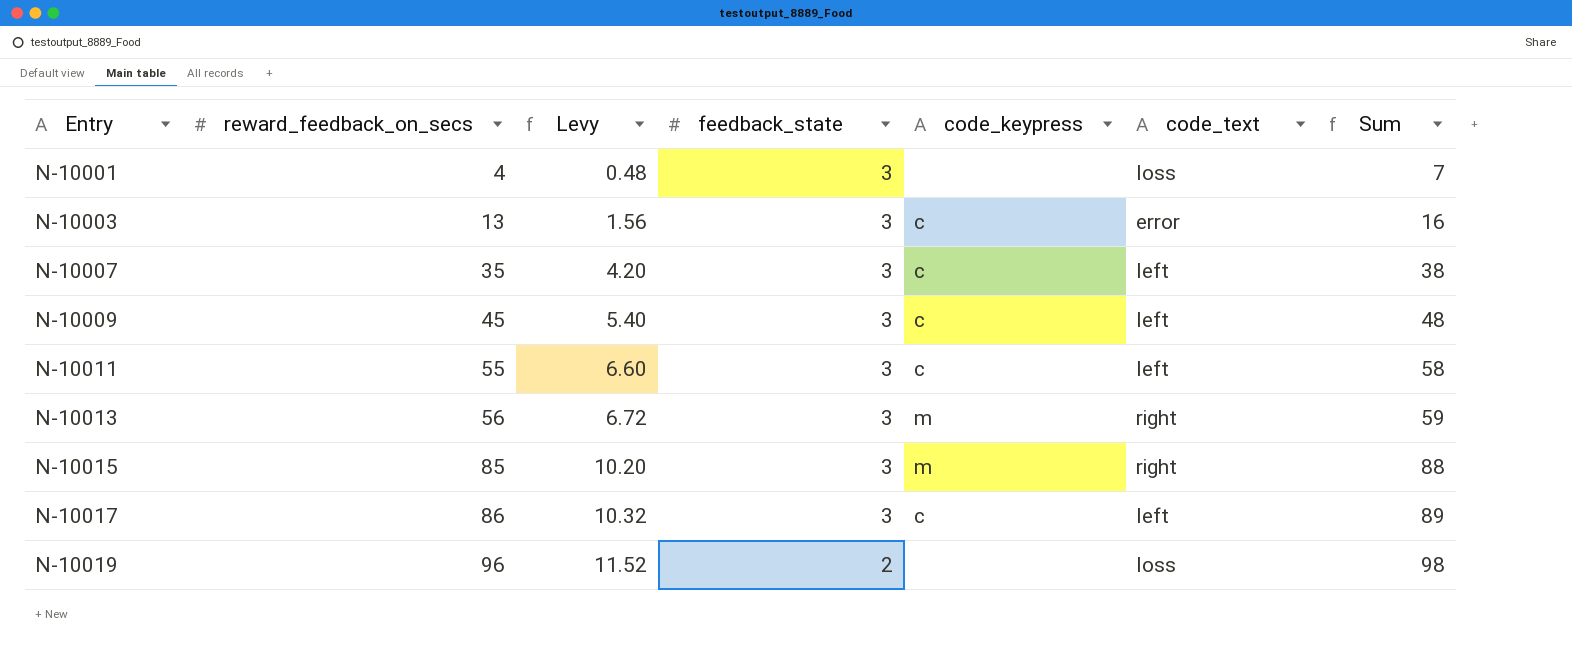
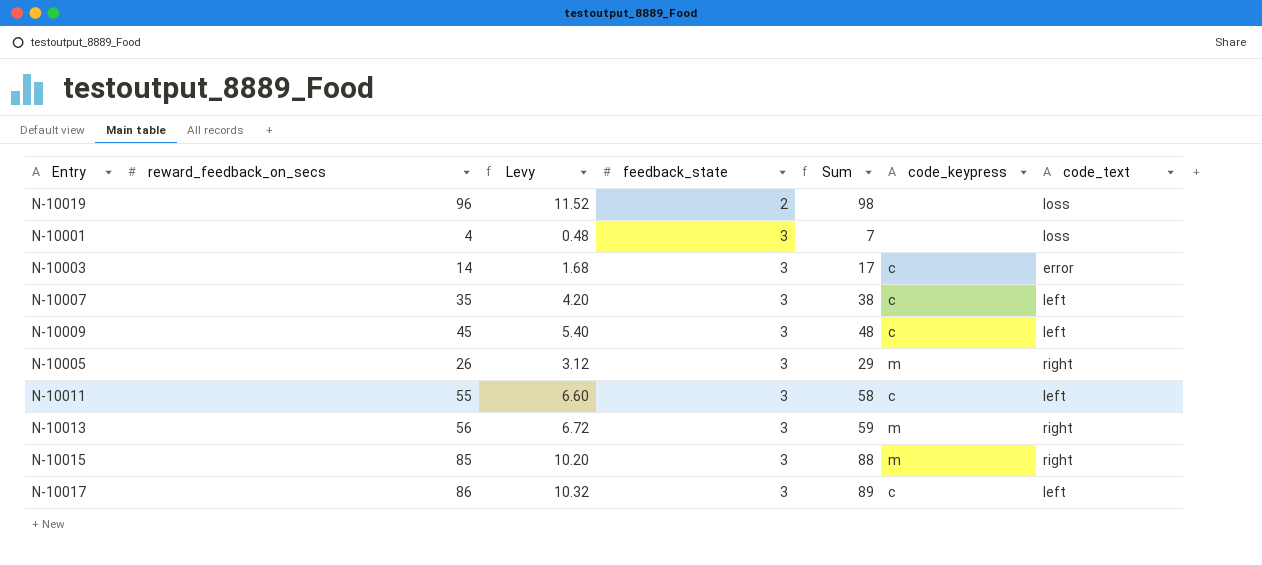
row order: Entry ascending -> feedback_state ascending
column Sum | position: 7 -> 5
N-10003 | reward_feedback_on_secs: 13 -> 14
N-10003 | Levy: 1.56 -> 1.68
N-10003 | Sum: 16 -> 17
row N-10005: none -> 26 | 3.12 | 3 | 29 | m | right

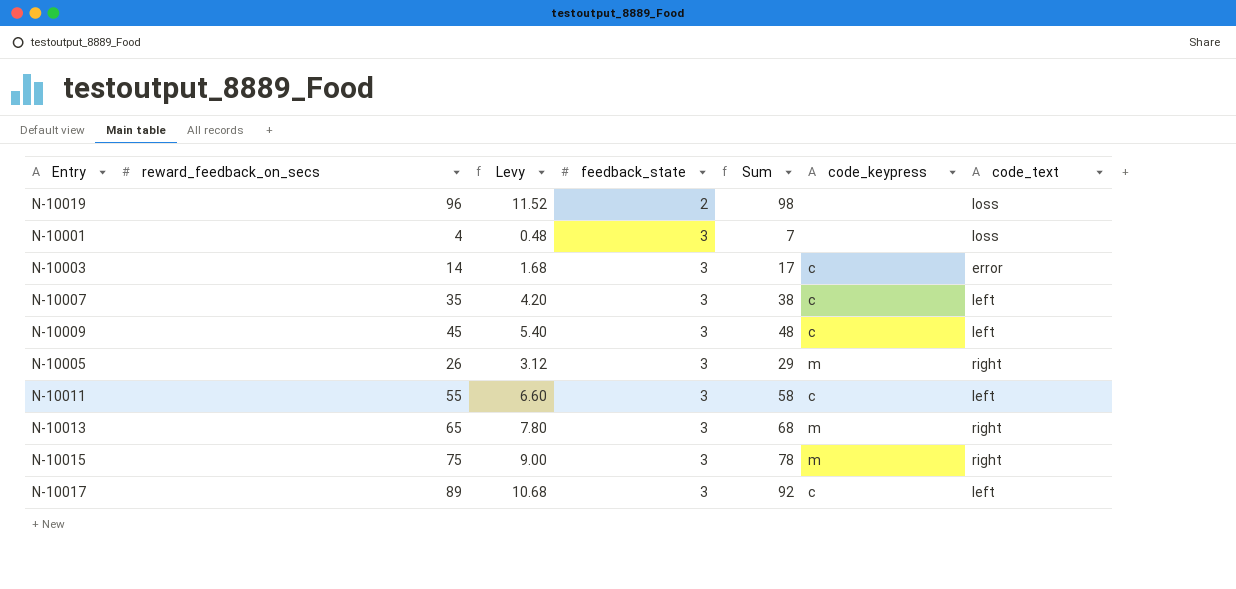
N-10013 | reward_feedback_on_secs: 56 -> 65
N-10013 | Levy: 6.72 -> 7.80
N-10013 | Sum: 59 -> 68
N-10015 | reward_feedback_on_secs: 85 -> 75
N-10015 | Levy: 10.20 -> 9.00
N-10015 | Sum: 88 -> 78
N-10017 | reward_feedback_on_secs: 86 -> 89
N-10017 | Levy: 10.32 -> 10.68
N-10017 | Sum: 89 -> 92

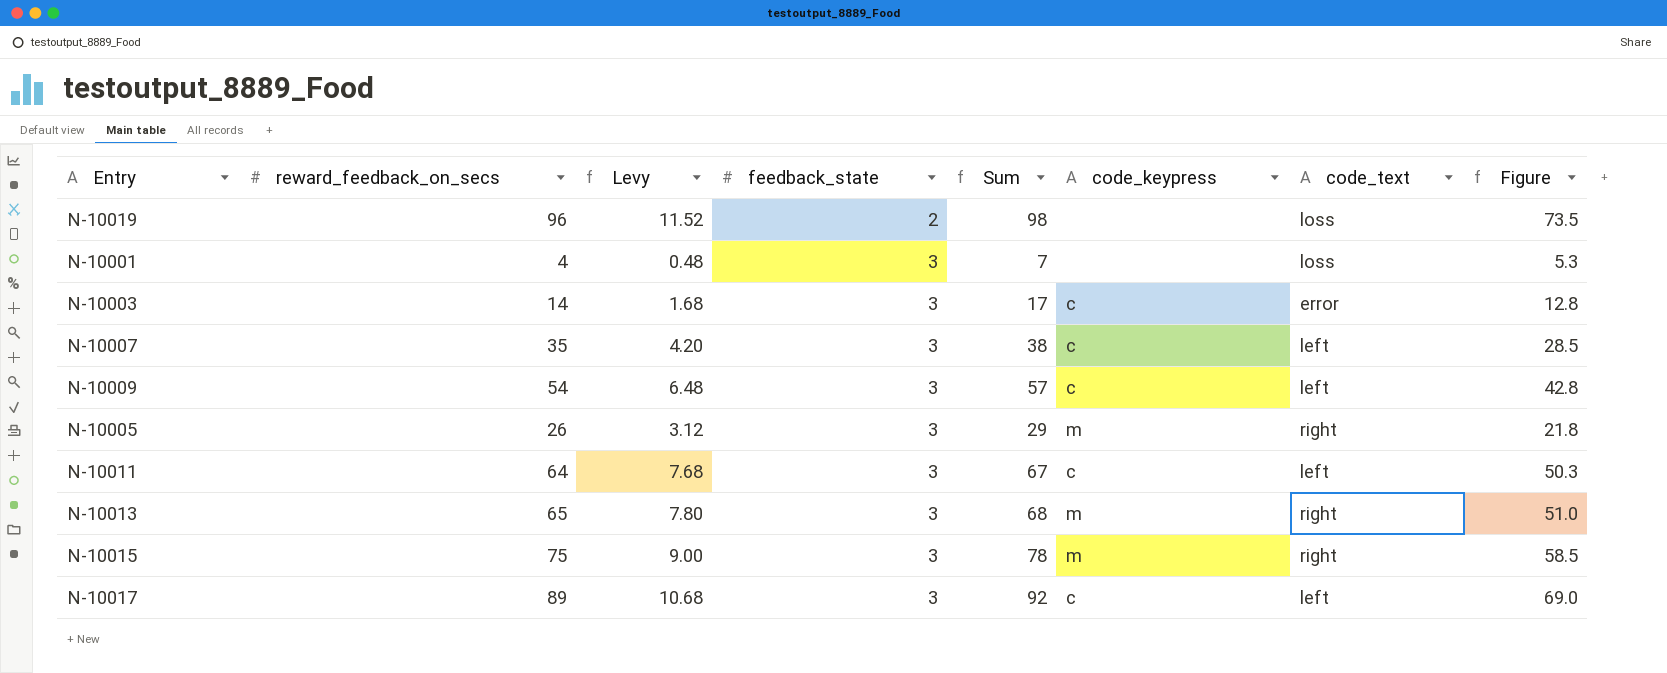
column Figure | formula: none -> [Sum] * 0.75
N-10009 | reward_feedback_on_secs: 45 -> 54
N-10009 | Levy: 5.40 -> 6.48
N-10009 | Sum: 48 -> 57
N-10011 | reward_feedback_on_secs: 55 -> 64
N-10011 | Levy: 6.60 -> 7.68
N-10011 | Sum: 58 -> 67

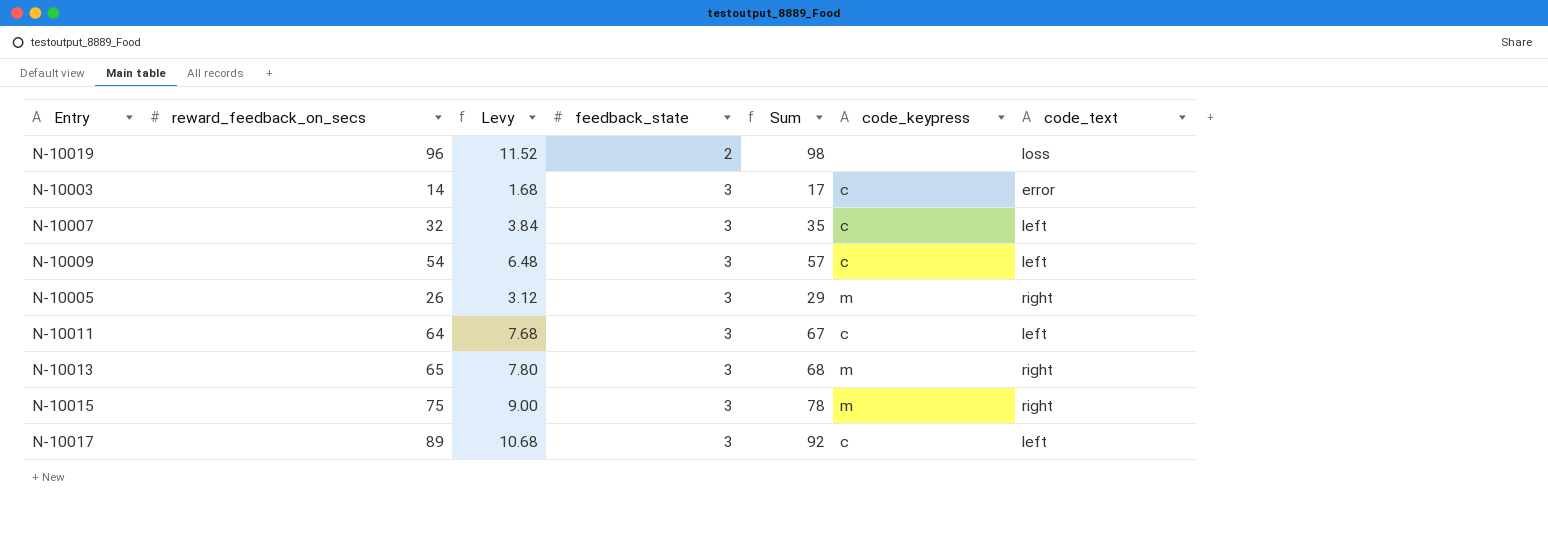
column Figure | formula: [Sum] * 0.75 -> none
row N-10001: 4 | 0.48 | 3 | 7 | none | loss | 5.3 -> none
N-10007 | reward_feedback_on_secs: 35 -> 32
N-10007 | Levy: 4.20 -> 3.84
N-10007 | Sum: 38 -> 35

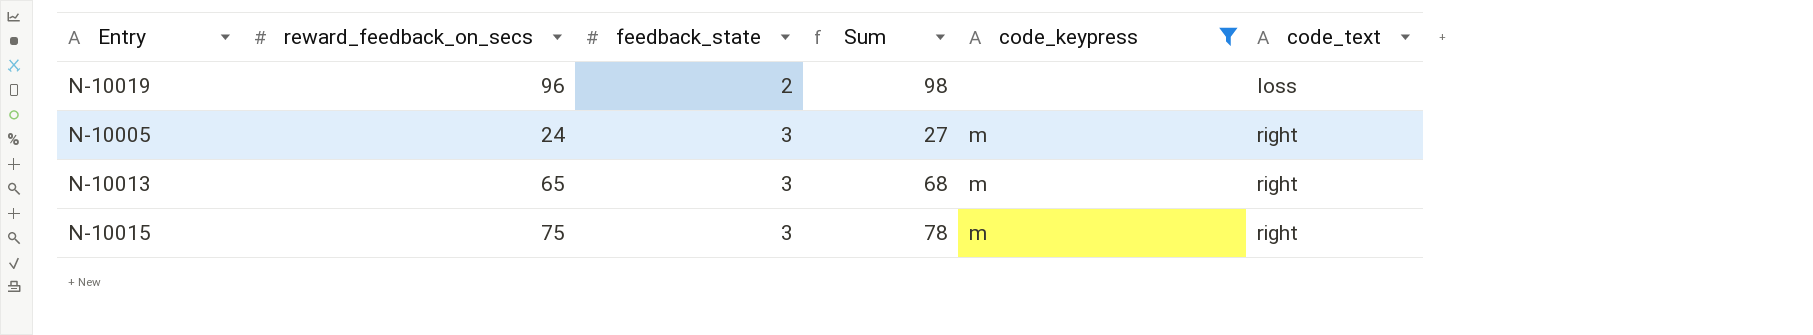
filter: none -> code_keypress != c
column Levy | formula: [reward_feedback_on_secs] * 0.12 -> none
N-10005 | reward_feedback_on_secs: 26 -> 24
N-10005 | Sum: 29 -> 27

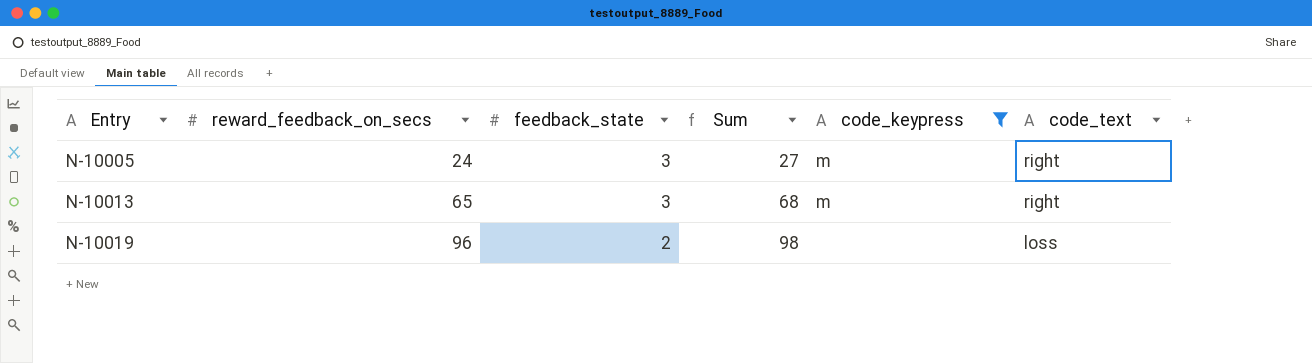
row order: feedback_state ascending -> Entry ascending
row N-10015: 75 | 3 | 78 | m | right -> none

